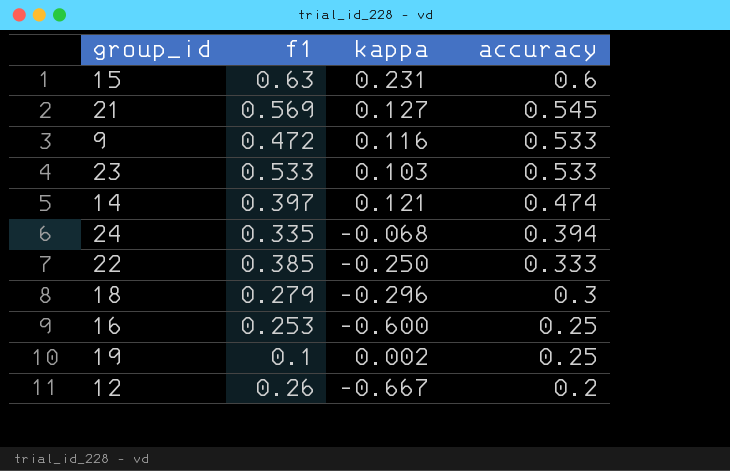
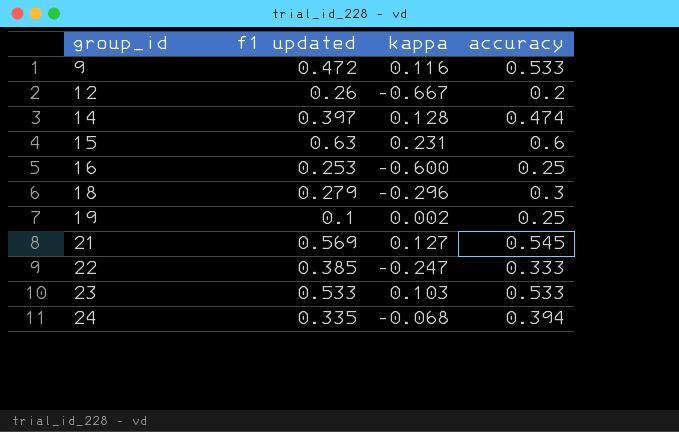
row order: accuracy descending -> group_id ascending
column name: f1 -> f1 updated
14 | kappa: 0.121 -> 0.128
22 | kappa: -0.250 -> -0.247

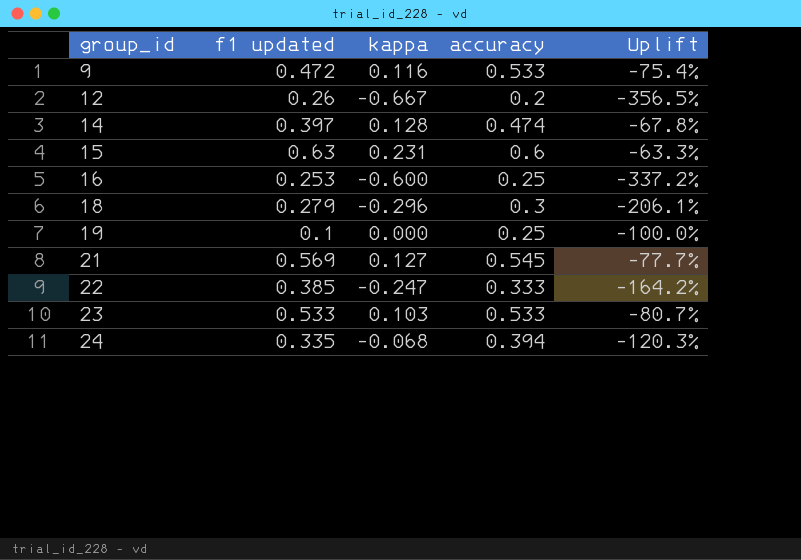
column Uplift | formula: none -> ([kappa] - [f1 updated]) / [f1 updated]
19 | kappa: 0.002 -> 0.000

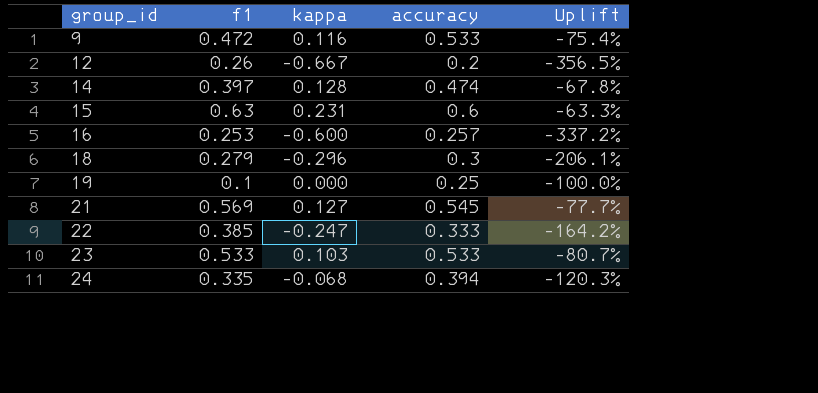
column name: f1 updated -> f1
16 | accuracy: 0.25 -> 0.257

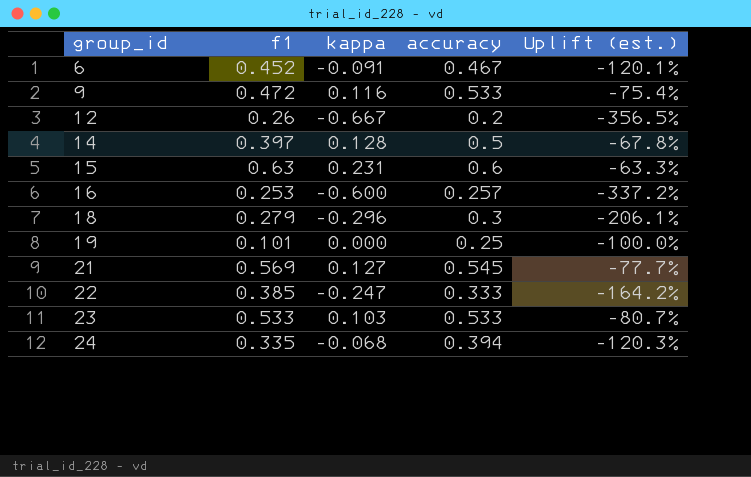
column name: Uplift -> Uplift (est.)
row 6: none -> 0.452 | -0.091 | 0.467 | -120.1%
14 | accuracy: 0.474 -> 0.5
19 | f1: 0.1 -> 0.101

